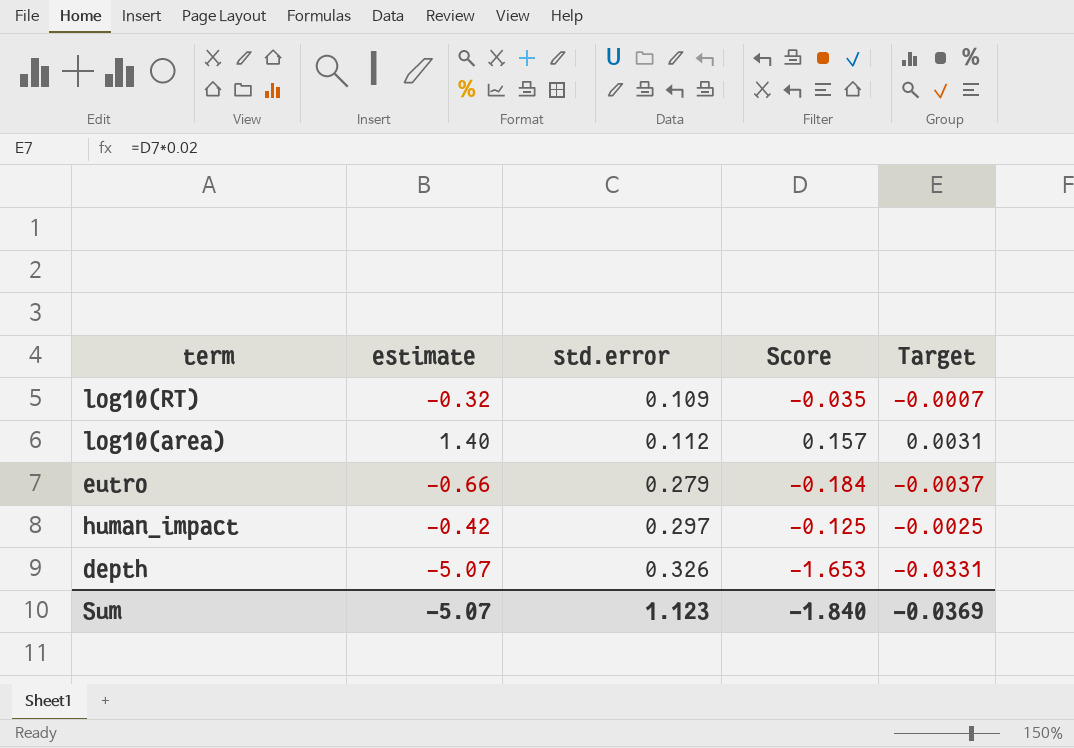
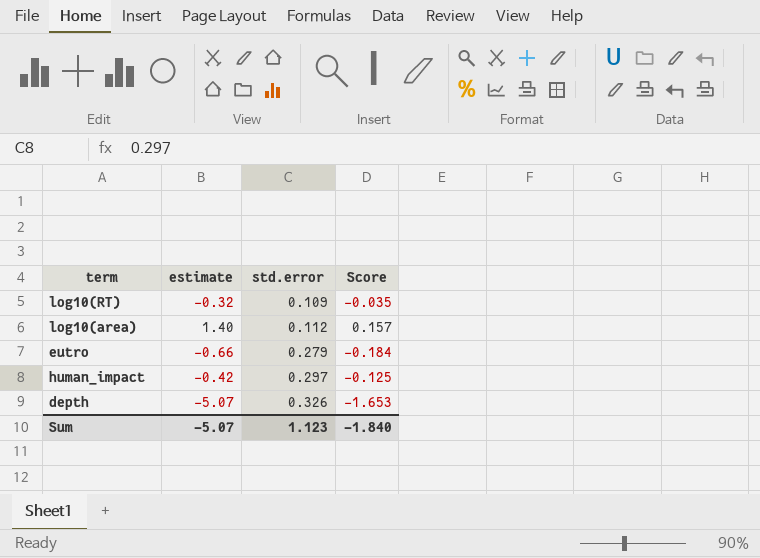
column Target | formula: [Score] * 0.02 -> none

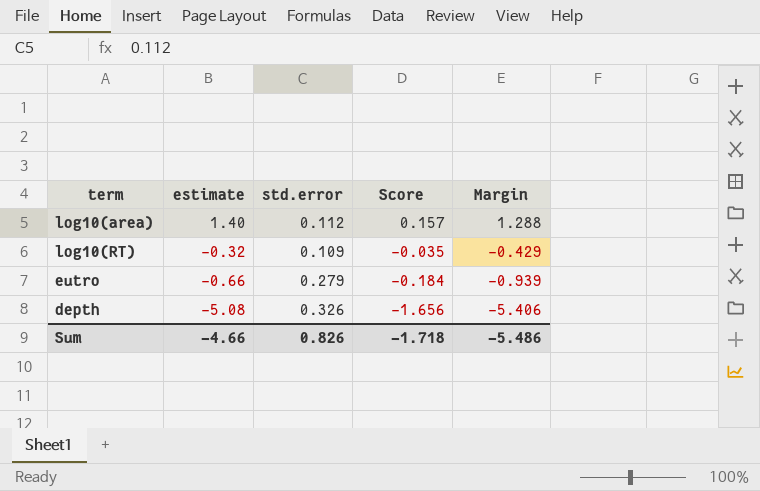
row order: std.error ascending -> estimate descending
column Margin | formula: none -> [estimate] - [std.error]
row human_impact: -0.42 | 0.297 | -0.125 -> none
depth | estimate: -5.07 -> -5.08
depth | Score: -1.653 -> -1.656
Sum | estimate: -5.07 -> -4.66
Sum | std.error: 1.123 -> 0.826
Sum | Score: -1.840 -> -1.718

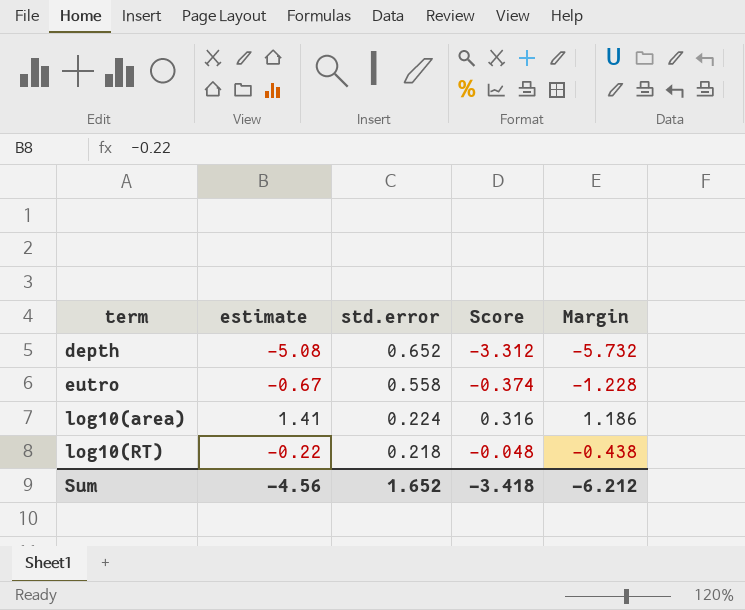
row order: estimate descending -> term ascending
depth | std.error: 0.326 -> 0.652
depth | Score: -1.656 -> -3.312
depth | Margin: -5.406 -> -5.732
eutro | estimate: -0.66 -> -0.67
eutro | std.error: 0.279 -> 0.558
eutro | Score: -0.184 -> -0.374
eutro | Margin: -0.939 -> -1.228
log10(area) | estimate: 1.40 -> 1.41
log10(area) | std.error: 0.112 -> 0.224
log10(area) | Score: 0.157 -> 0.316
log10(area) | Margin: 1.288 -> 1.186
log10(RT) | estimate: -0.32 -> -0.22
log10(RT) | std.error: 0.109 -> 0.218
log10(RT) | Score: -0.035 -> -0.048
log10(RT) | Margin: -0.429 -> -0.438
Sum | estimate: -4.66 -> -4.56
Sum | std.error: 0.826 -> 1.652
Sum | Score: -1.718 -> -3.418
Sum | Margin: -5.486 -> -6.212

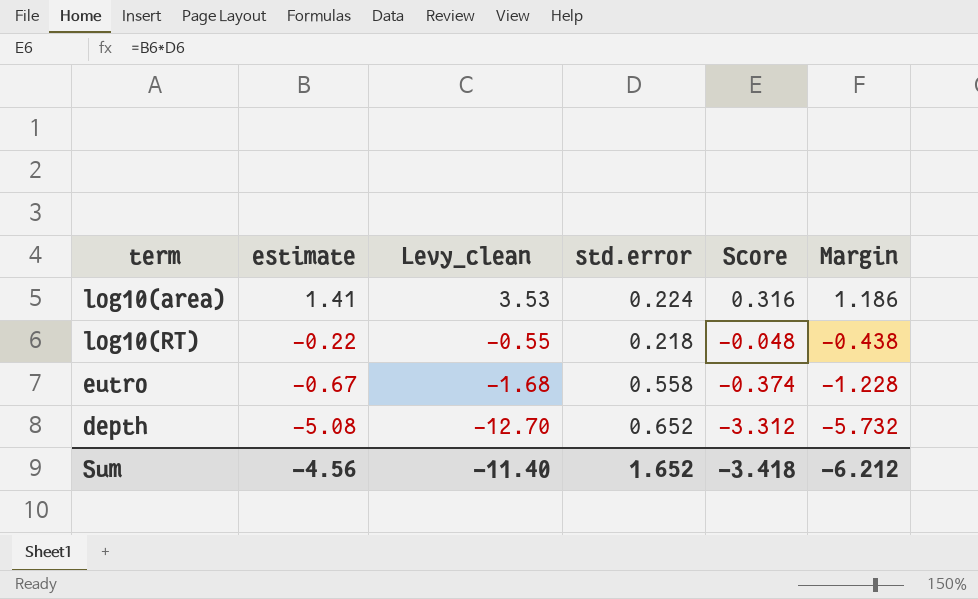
row order: term ascending -> estimate descending
column Levy_clean | formula: none -> [estimate] * 2.5

